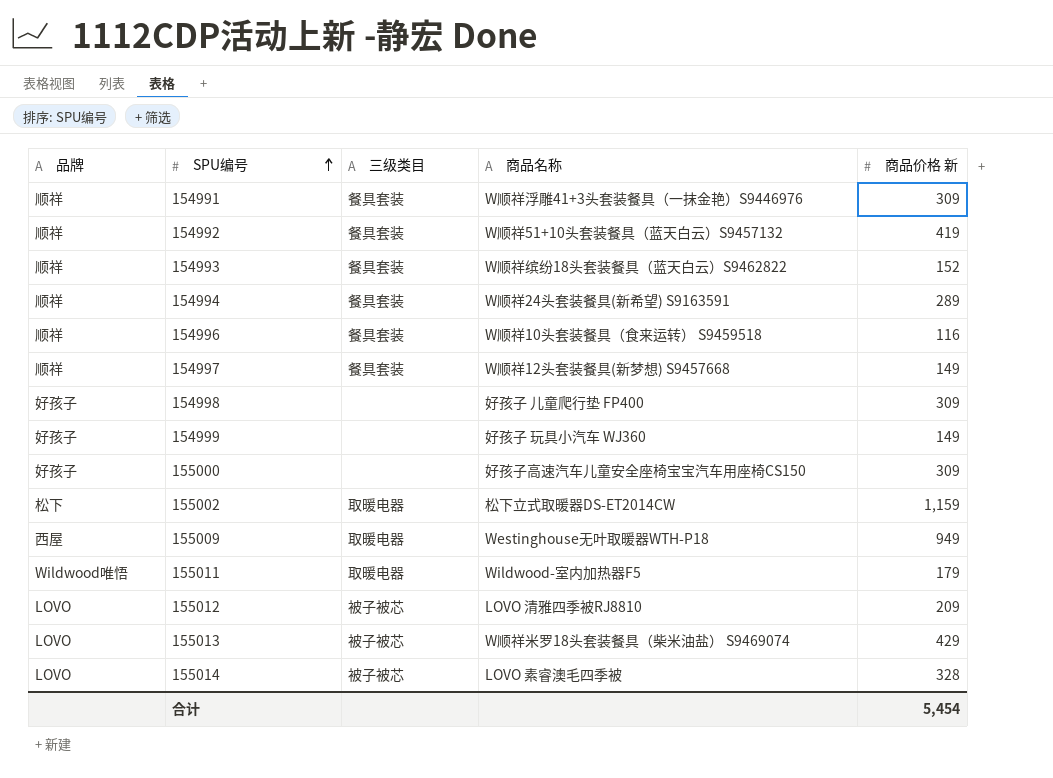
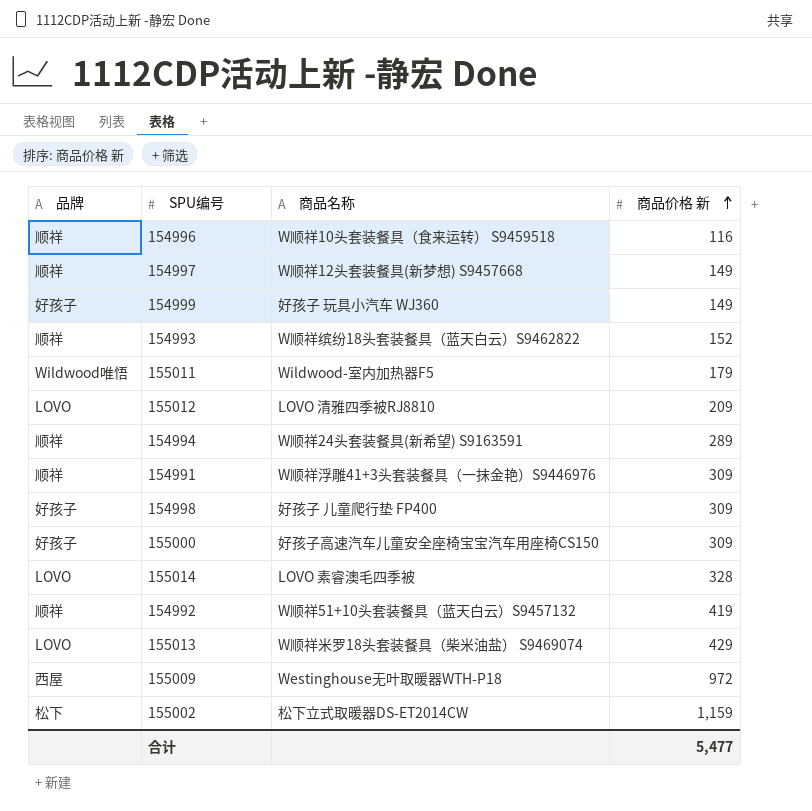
row order: SPU编号 ascending -> 商品价格 新 ascending
column 三级类目 | position: 3 -> none
155009 | 商品价格 新: 949 -> 972
合计 | 商品价格 新: 5,454 -> 5,477

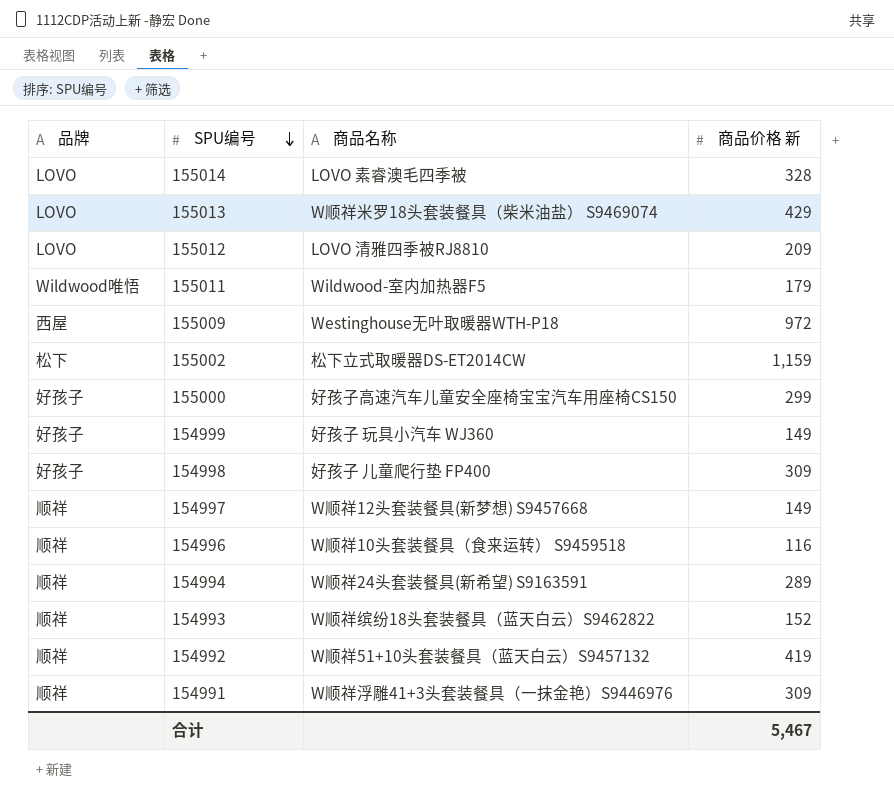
row order: 商品价格 新 ascending -> SPU编号 descending
155000 | 商品价格 新: 309 -> 299
合计 | 商品价格 新: 5,477 -> 5,467

